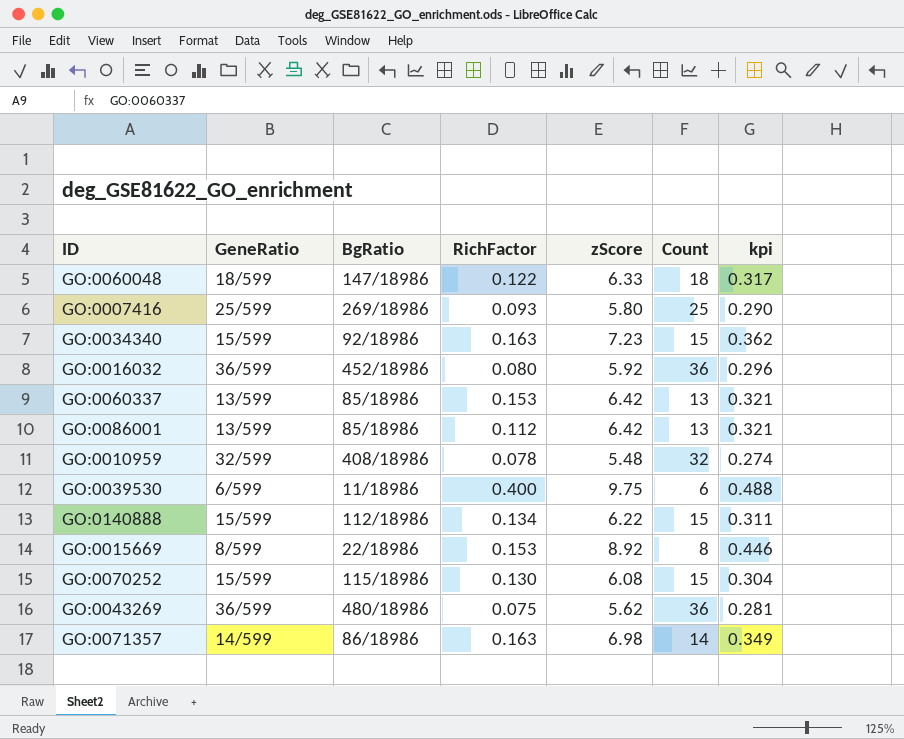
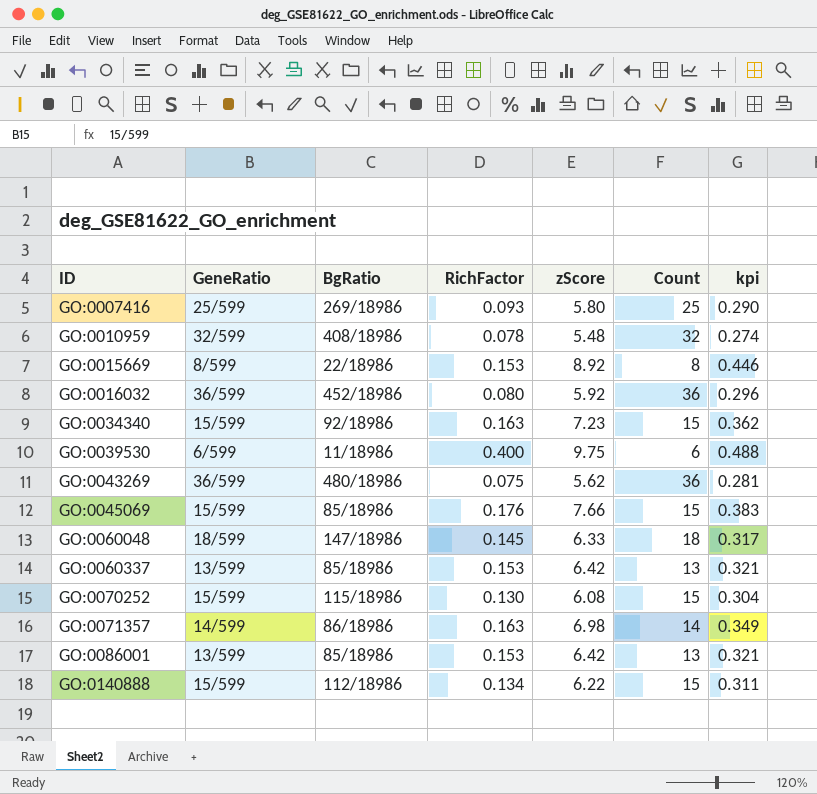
row order: none -> ID ascending
row GO:0045069: none -> 15/599 | 85/18986 | 0.176 | 7.66 | 15 | 0.383
GO:0060048 | RichFactor: 0.122 -> 0.145
GO:0086001 | RichFactor: 0.112 -> 0.153

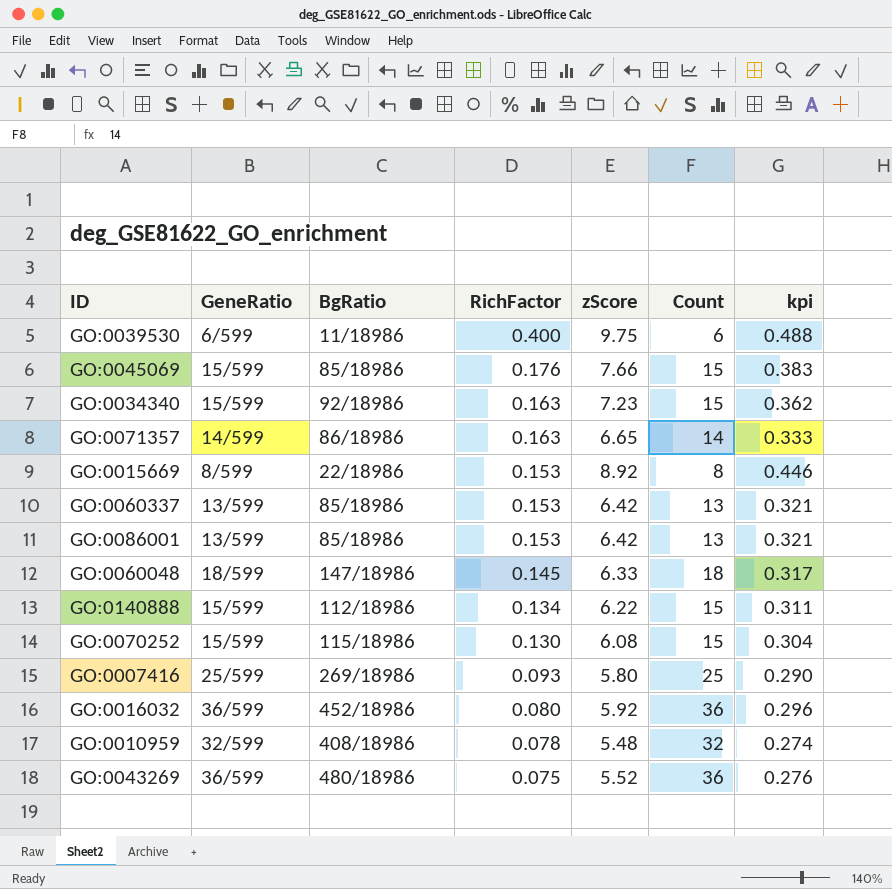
row order: ID ascending -> RichFactor descending
GO:0071357 | zScore: 6.98 -> 6.65
GO:0071357 | kpi: 0.349 -> 0.333
GO:0043269 | zScore: 5.62 -> 5.52
GO:0043269 | kpi: 0.281 -> 0.276

